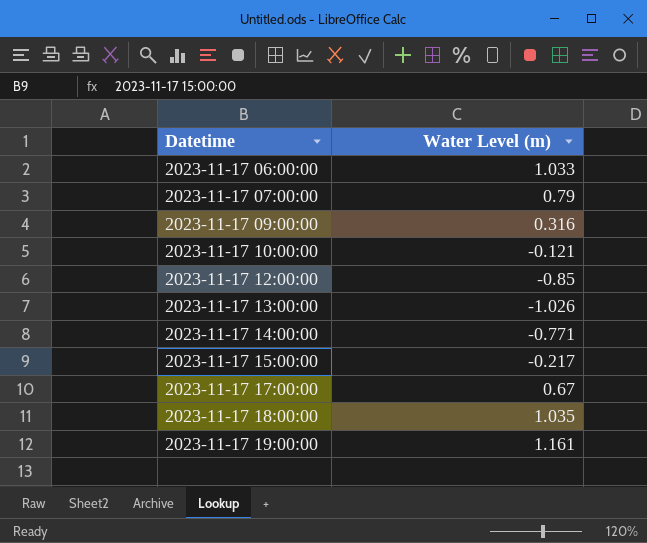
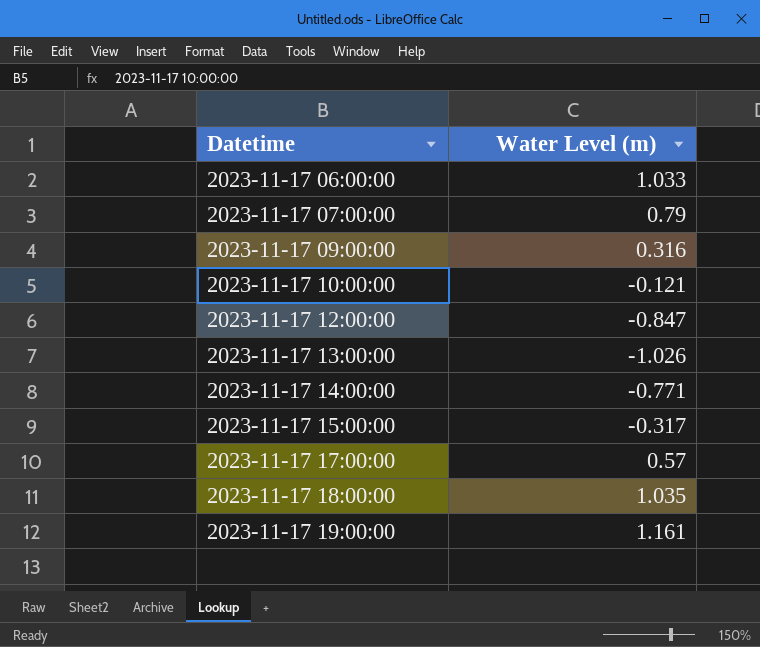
2023-11-17 12:00:00 | Water Level (m): -0.85 -> -0.847
2023-11-17 15:00:00 | Water Level (m): -0.217 -> -0.317
2023-11-17 17:00:00 | Water Level (m): 0.67 -> 0.57

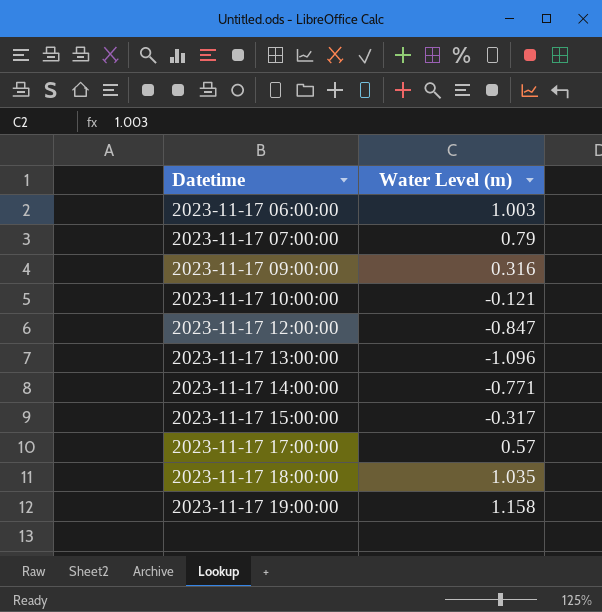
2023-11-17 06:00:00 | Water Level (m): 1.033 -> 1.003
2023-11-17 13:00:00 | Water Level (m): -1.026 -> -1.096
2023-11-17 19:00:00 | Water Level (m): 1.161 -> 1.158

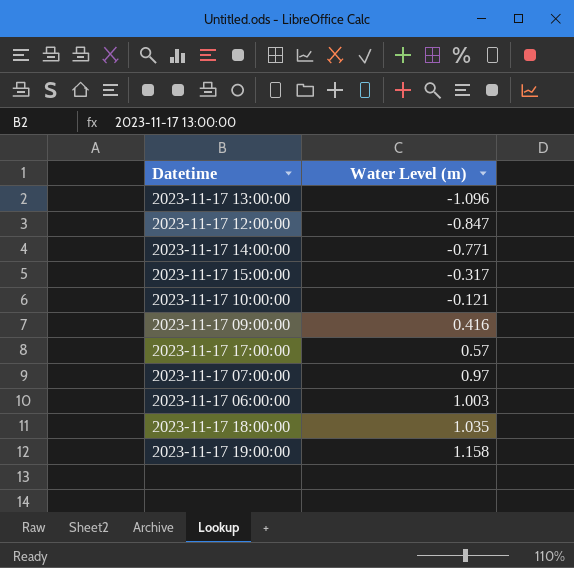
row order: Datetime ascending -> Water Level (m) ascending
2023-11-17 09:00:00 | Water Level (m): 0.316 -> 0.416
2023-11-17 07:00:00 | Water Level (m): 0.79 -> 0.97

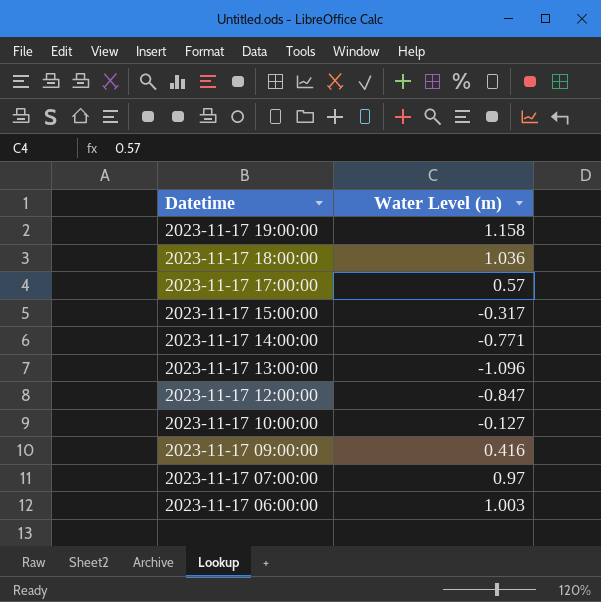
row order: Water Level (m) ascending -> Datetime descending
2023-11-17 18:00:00 | Water Level (m): 1.035 -> 1.036
2023-11-17 10:00:00 | Water Level (m): -0.121 -> -0.127

